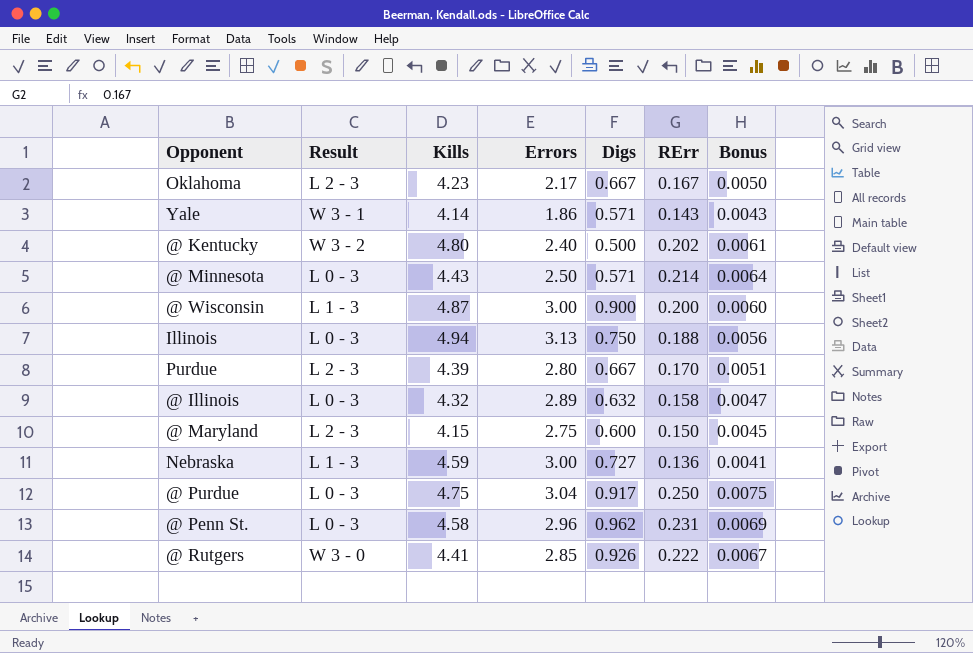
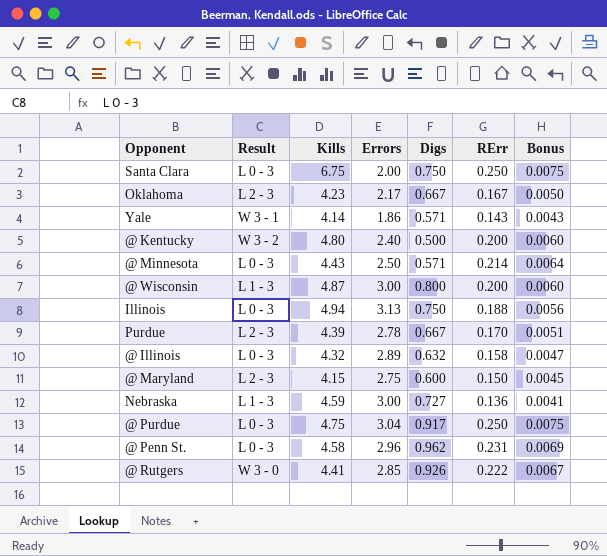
row Santa Clara: none -> L 0 - 3 | 6.75 | 2.00 | 0.750 | 0.250 | 0.0075
@ Kentucky | RErr: 0.202 -> 0.200
@ Kentucky | Bonus: 0.0061 -> 0.0060
@ Wisconsin | Digs: 0.900 -> 0.800
Purdue | Errors: 2.80 -> 2.78

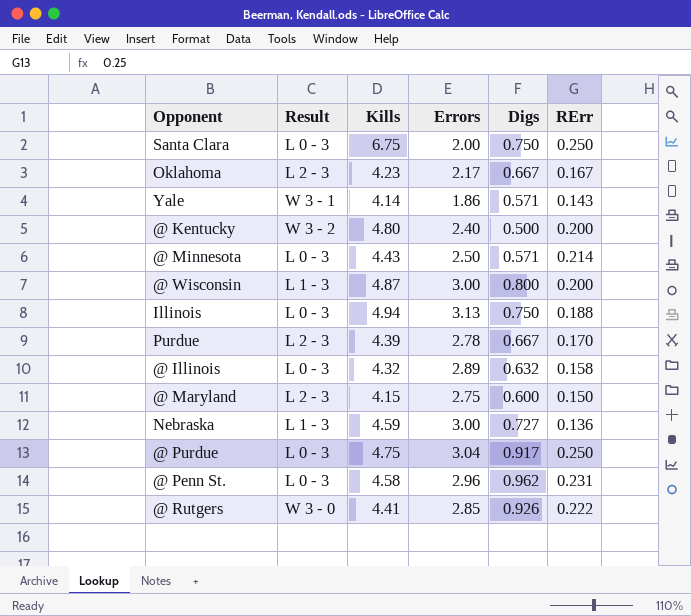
column Bonus | formula: [RErr] * 0.03 -> none

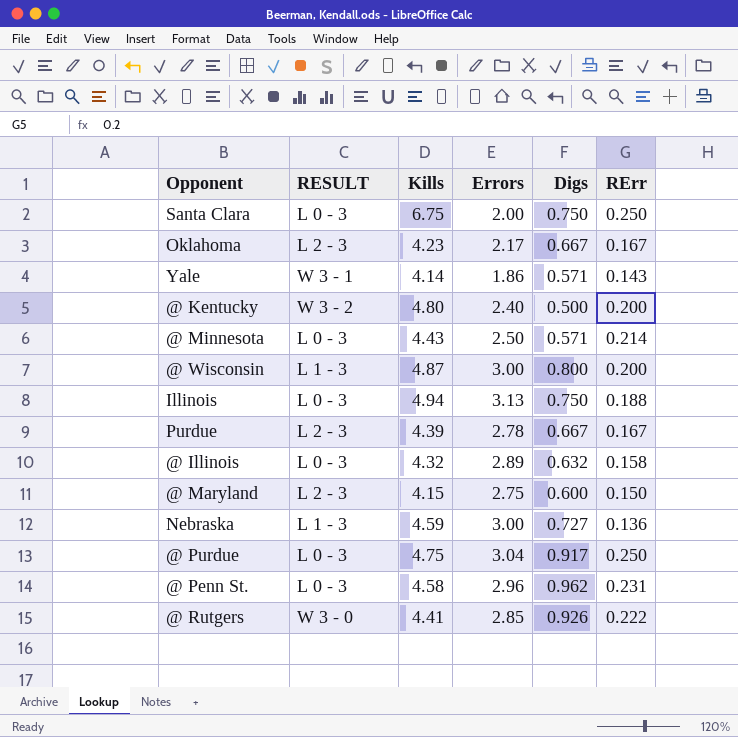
column name: Result -> RESULT
Purdue | RErr: 0.170 -> 0.167

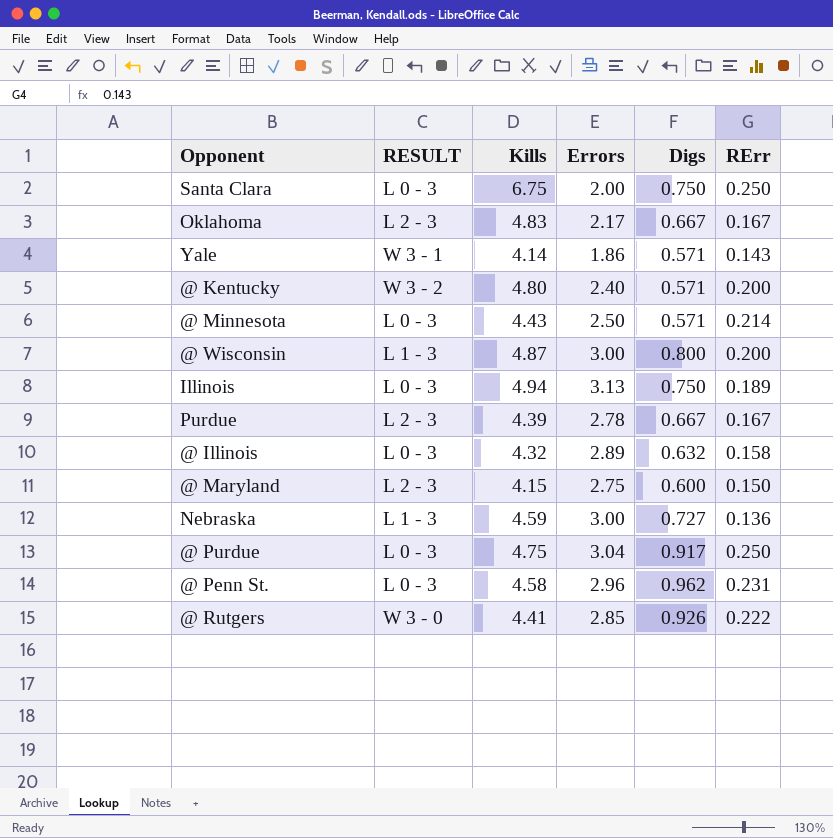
Oklahoma | Kills: 4.23 -> 4.83
@ Kentucky | Digs: 0.500 -> 0.571
Illinois | RErr: 0.188 -> 0.189

